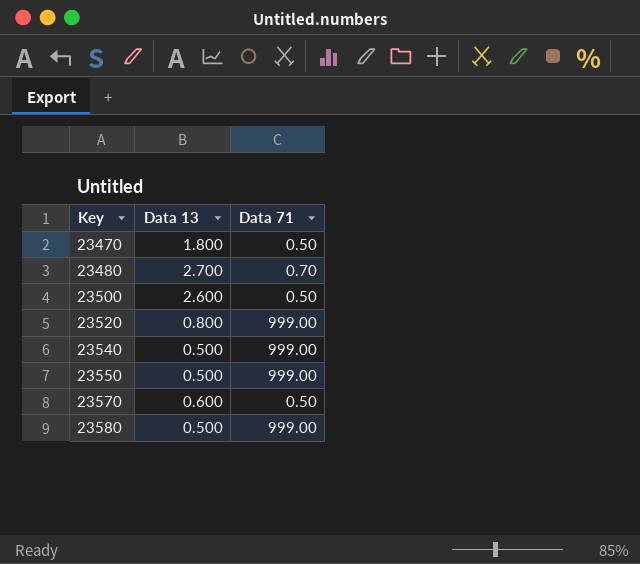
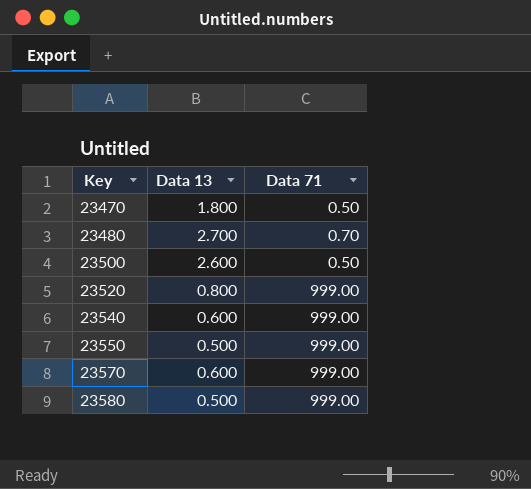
23540 | Data 13: 0.500 -> 0.600
23570 | Data 71: 0.50 -> 999.00

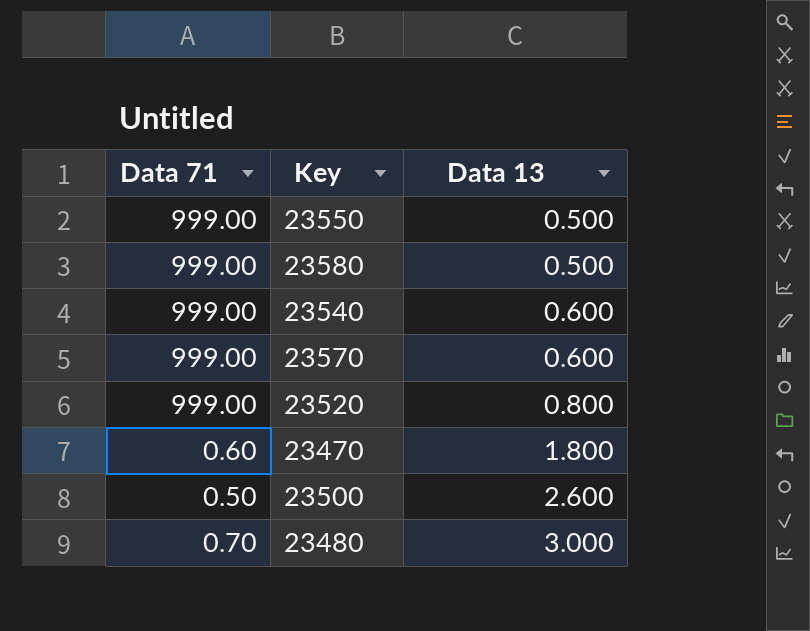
row order: Key ascending -> Data 13 ascending
column Data 71 | position: 3 -> 1
23470 | Data 71: 0.50 -> 0.60
23480 | Data 13: 2.700 -> 3.000

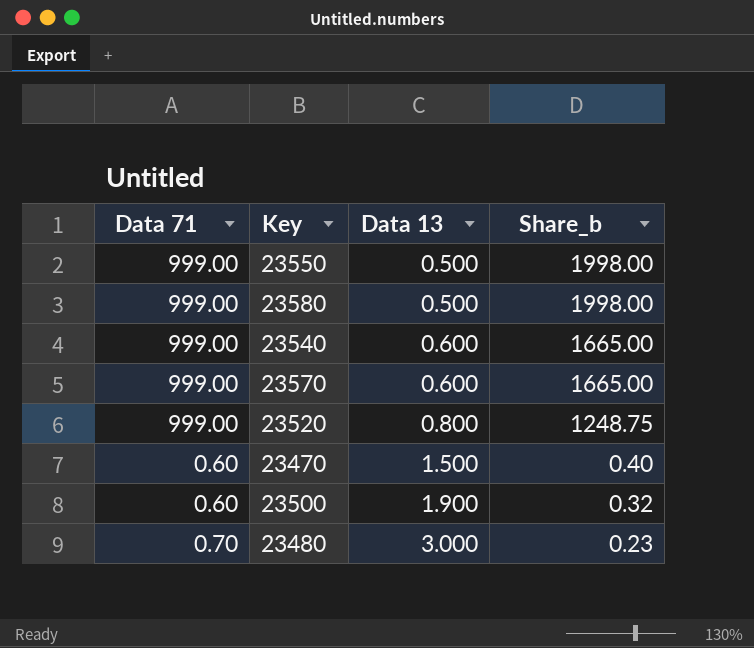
column Share_b | formula: none -> [Data 71] / [Data 13]
23470 | Data 13: 1.800 -> 1.500
23500 | Data 71: 0.50 -> 0.60
23500 | Data 13: 2.600 -> 1.900

